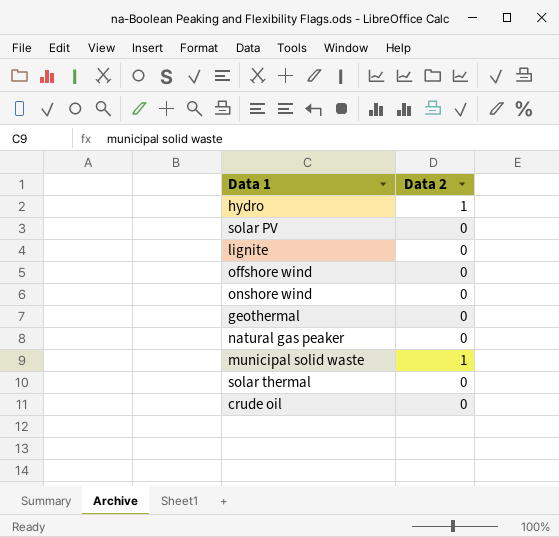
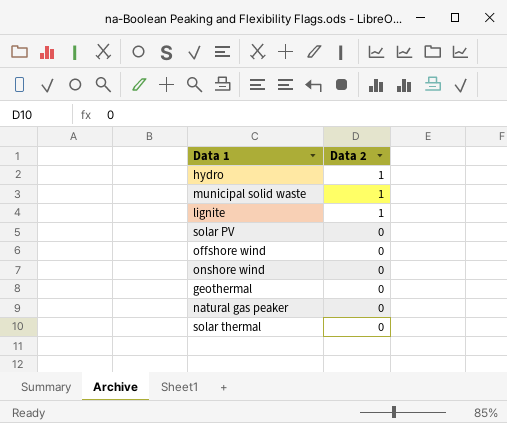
row order: none -> Data 2 descending
row crude oil: 0 -> none
lignite | Data 2: 0 -> 1

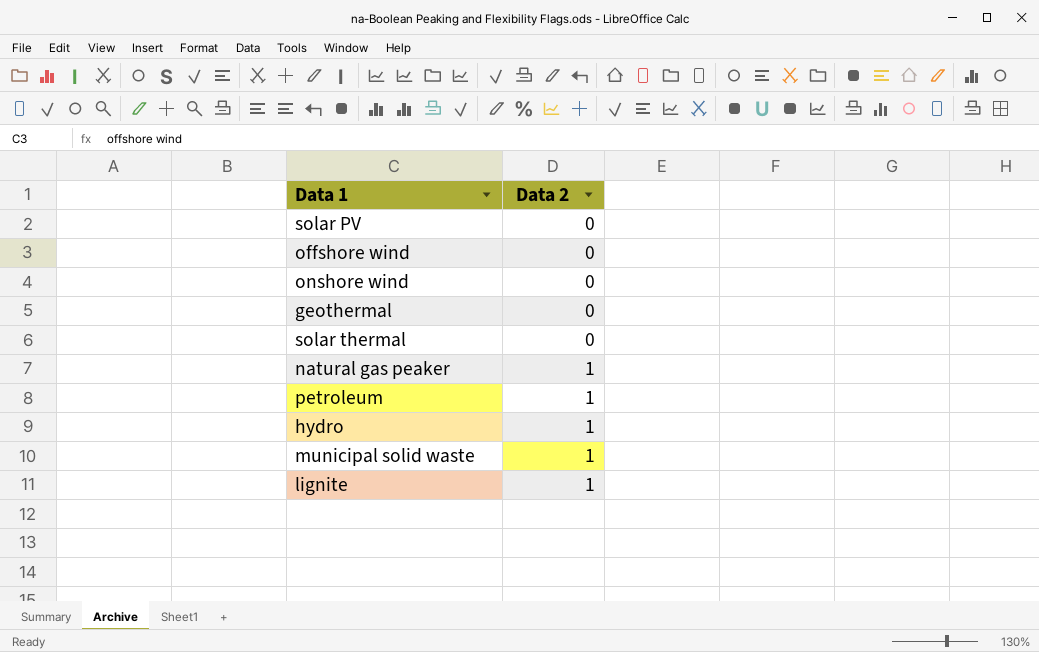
row order: Data 2 descending -> Data 2 ascending
natural gas peaker | Data 2: 0 -> 1
row petroleum: none -> 1

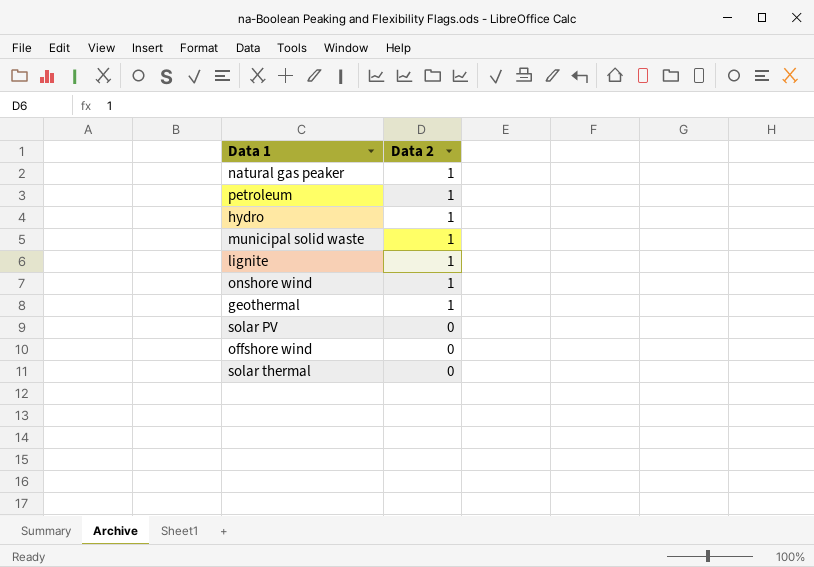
row order: Data 2 ascending -> Data 2 descending
onshore wind | Data 2: 0 -> 1
geothermal | Data 2: 0 -> 1

